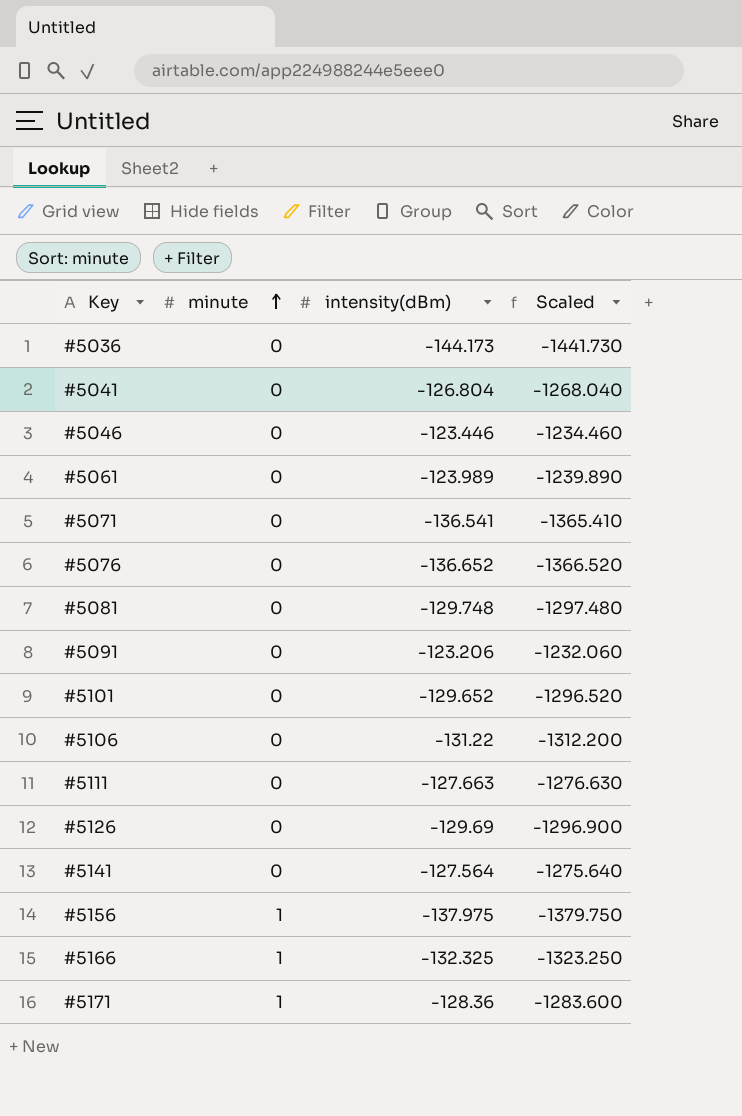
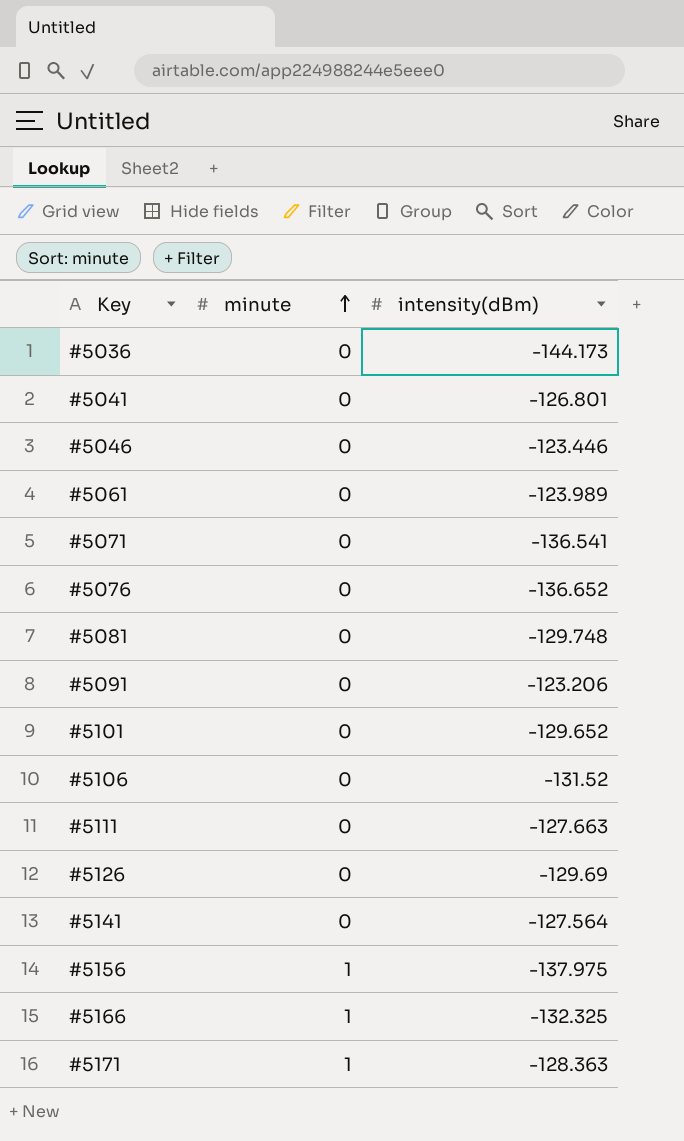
column Scaled | formula: [intensity(dBm)] * 10 -> none
#5041 | intensity(dBm): -126.804 -> -126.801
#5106 | intensity(dBm): -131.22 -> -131.52
#5171 | intensity(dBm): -128.36 -> -128.363

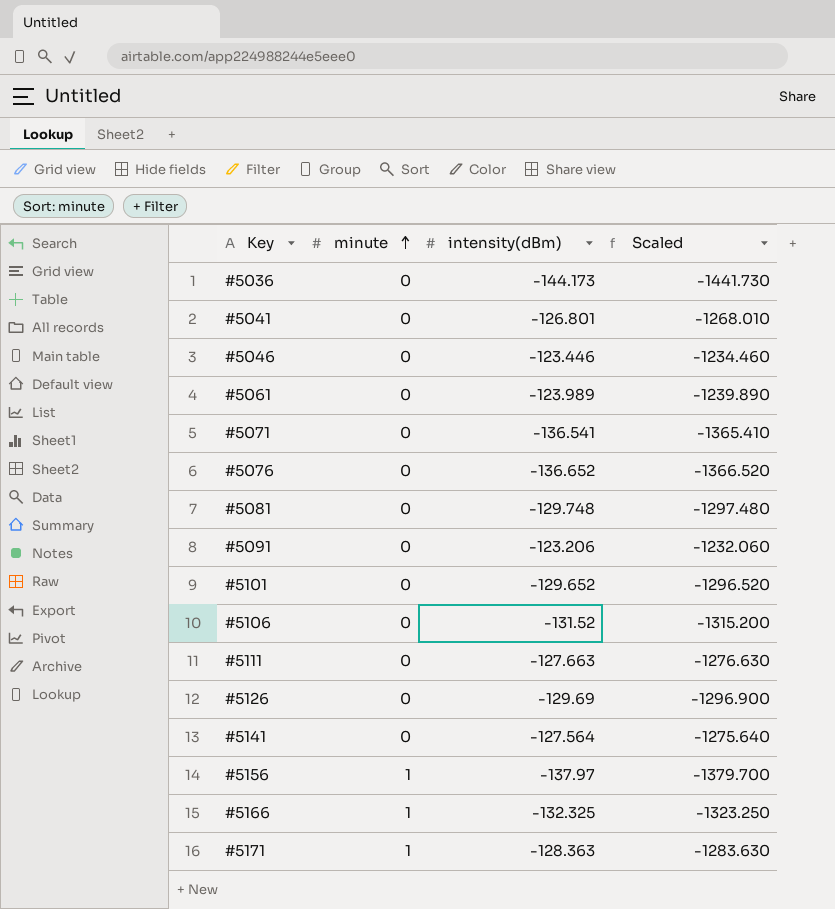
column Scaled | formula: none -> [intensity(dBm)] * 10
#5156 | intensity(dBm): -137.975 -> -137.97

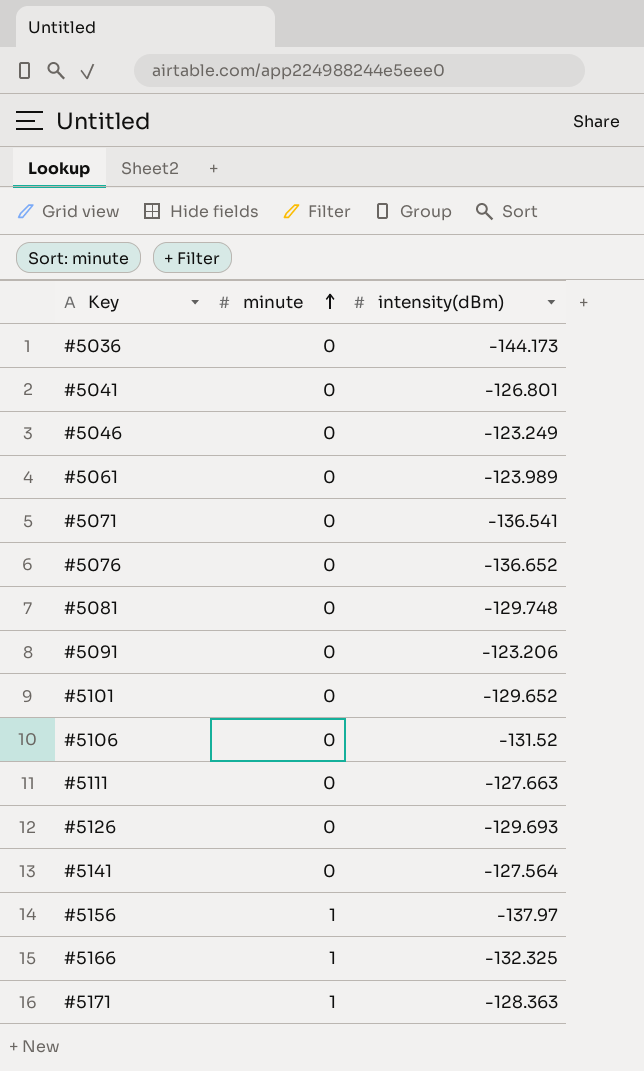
column Scaled | formula: [intensity(dBm)] * 10 -> none
#5046 | intensity(dBm): -123.446 -> -123.249
#5126 | intensity(dBm): -129.69 -> -129.693

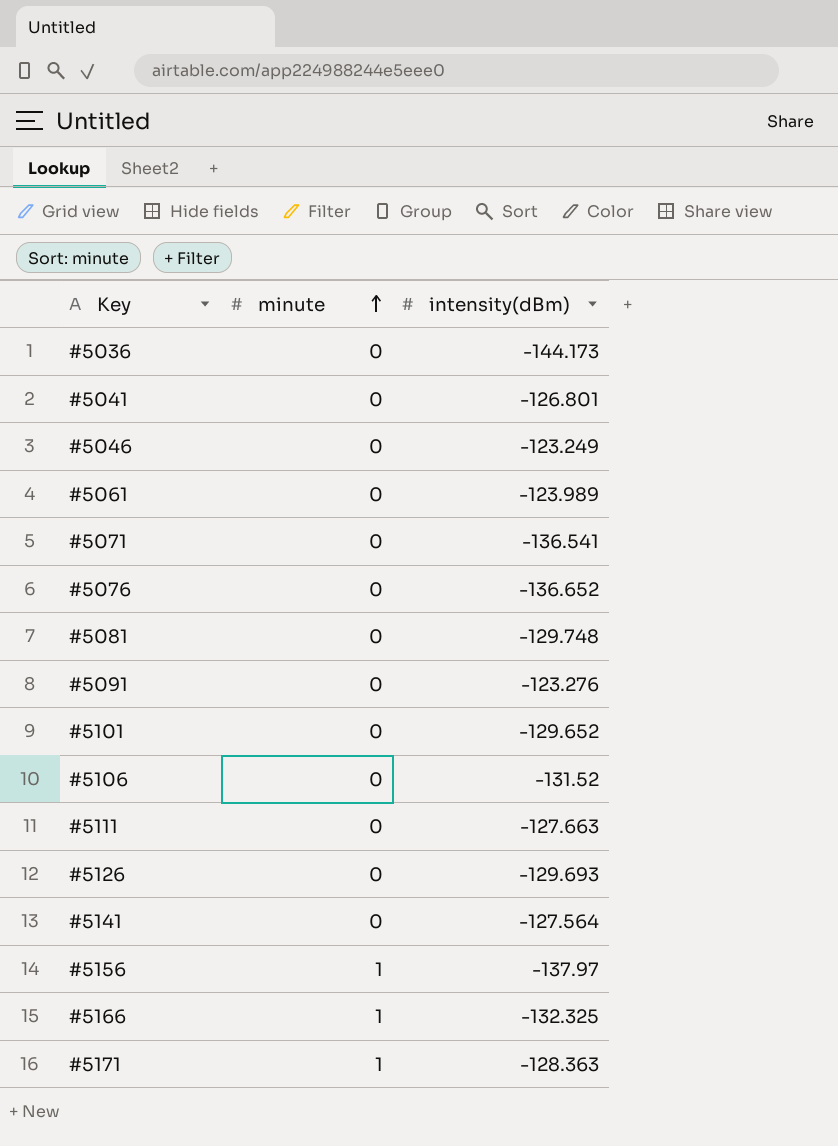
#5091 | intensity(dBm): -123.206 -> -123.276

